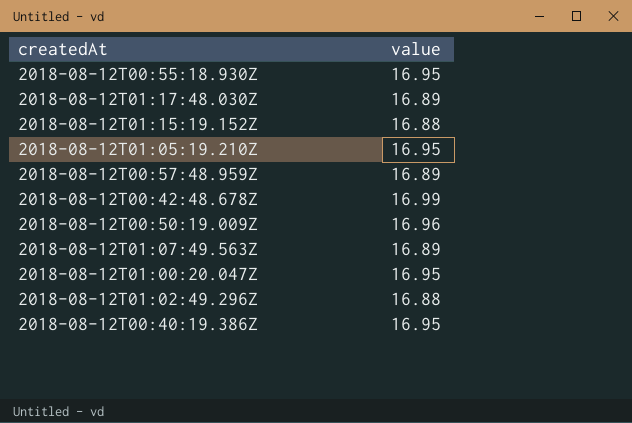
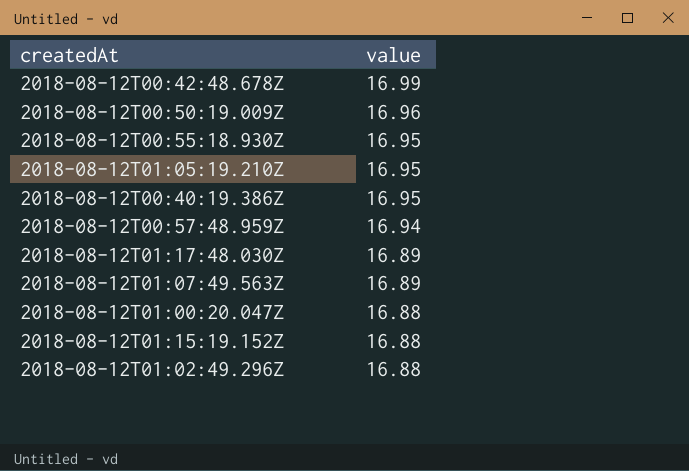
row order: none -> value descending
2018-08-12T00:57:48.959Z | value: 16.89 -> 16.94
2018-08-12T01:00:20.047Z | value: 16.95 -> 16.88

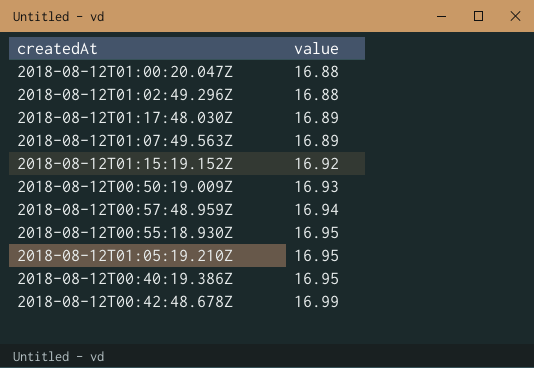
row order: value descending -> value ascending
2018-08-12T01:15:19.152Z | value: 16.88 -> 16.92
2018-08-12T00:50:19.009Z | value: 16.96 -> 16.93

